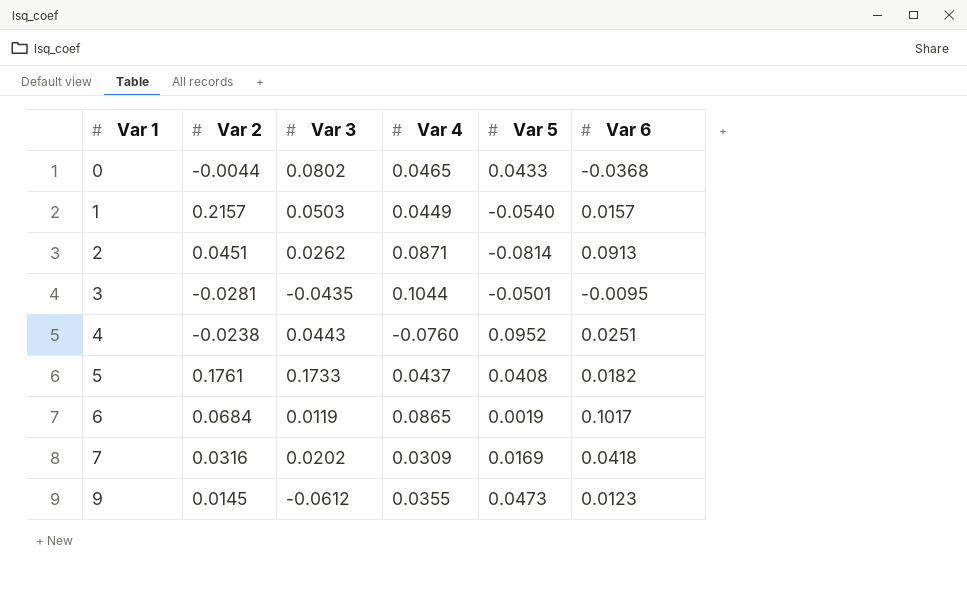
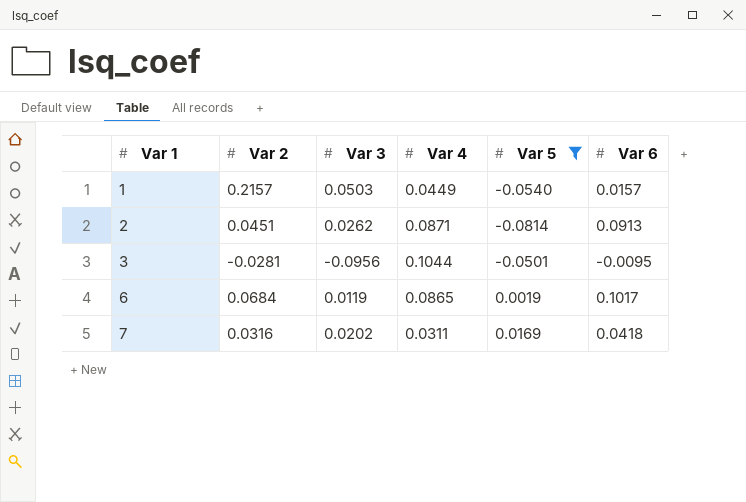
filter: none -> Var 5 <= 0.0169
3 | Var 3: -0.0435 -> -0.0956
7 | Var 4: 0.0309 -> 0.0311

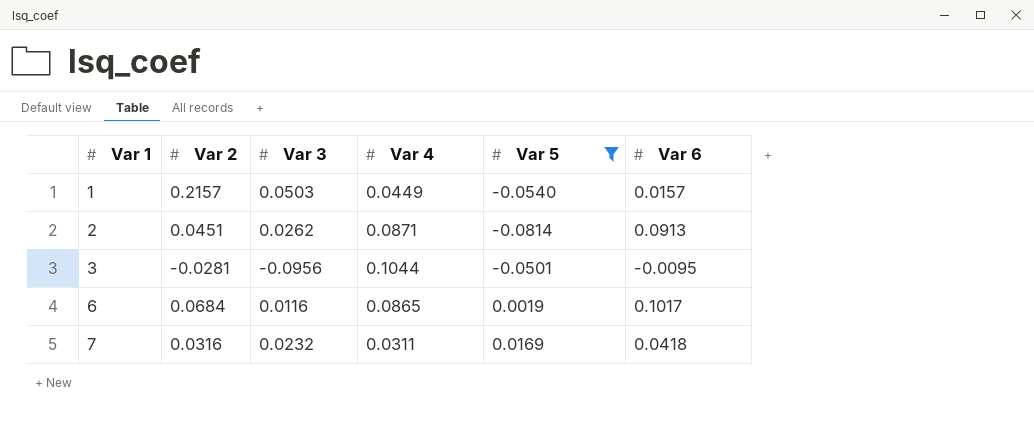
6 | Var 3: 0.0119 -> 0.0116
7 | Var 3: 0.0202 -> 0.0232

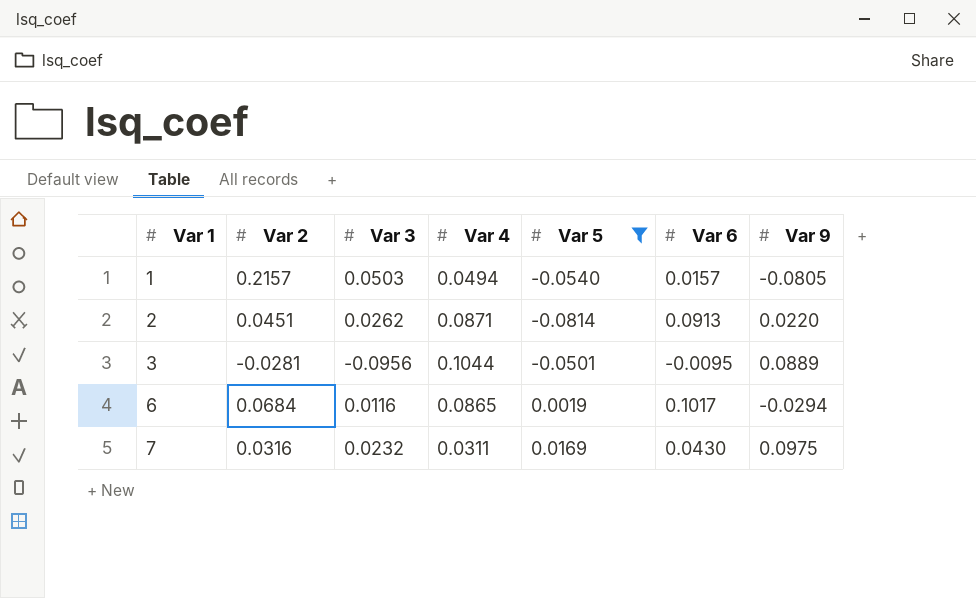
column Var 9 | position: none -> 7
1 | Var 4: 0.0449 -> 0.0494
7 | Var 6: 0.0418 -> 0.0430

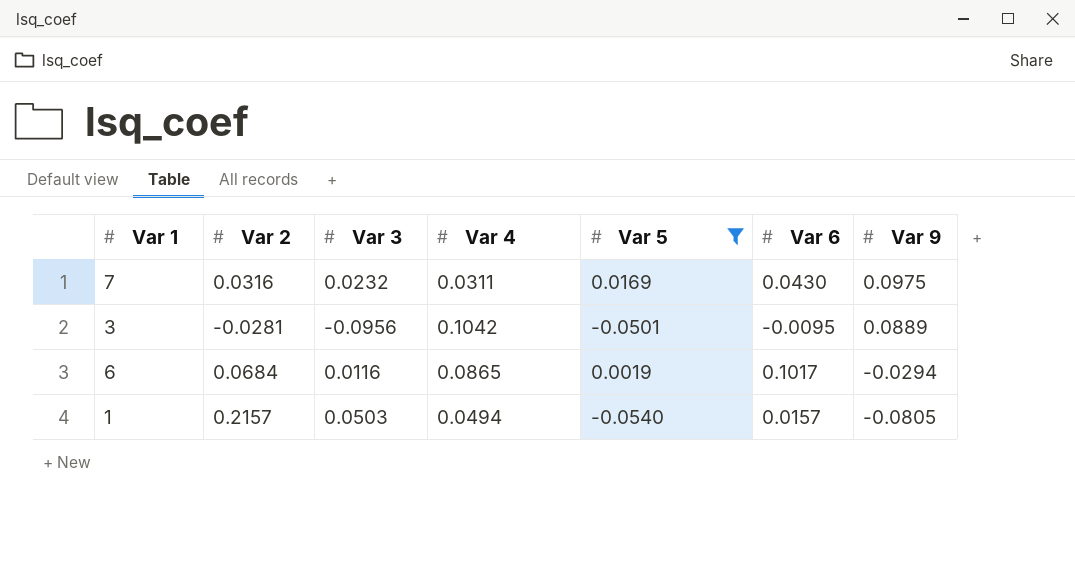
row order: Var 1 ascending -> Var 9 descending
row 2: 0.0451 | 0.0262 | 0.0871 | -0.0814 | 0.0913 | 0.0220 -> none
3 | Var 4: 0.1044 -> 0.1042

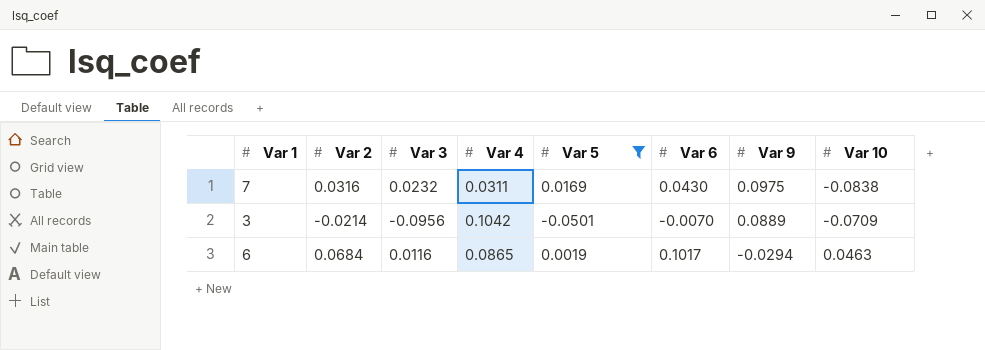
column Var 10 | position: none -> 8
row 1: 0.2157 | 0.0503 | 0.0494 | -0.0540 | 0.0157 | -0.0805 -> none
3 | Var 2: -0.0281 -> -0.0214
3 | Var 6: -0.0095 -> -0.0070

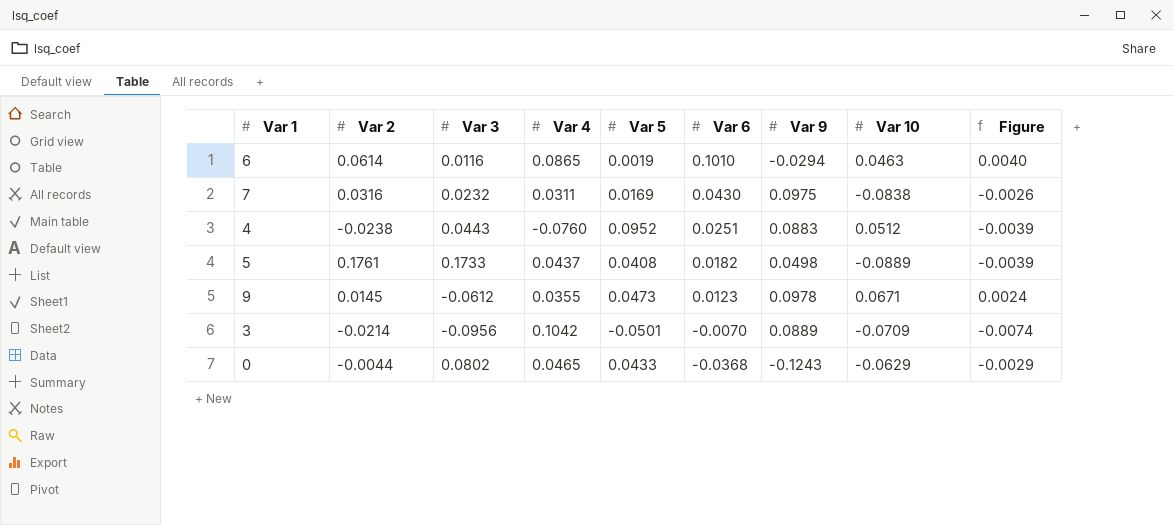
filter: Var 5 <= 0.0169 -> none
row order: Var 9 descending -> Var 6 descending
column Figure | formula: none -> [Var 4] * [Var 10]
6 | Var 2: 0.0684 -> 0.0614
6 | Var 6: 0.1017 -> 0.1010

